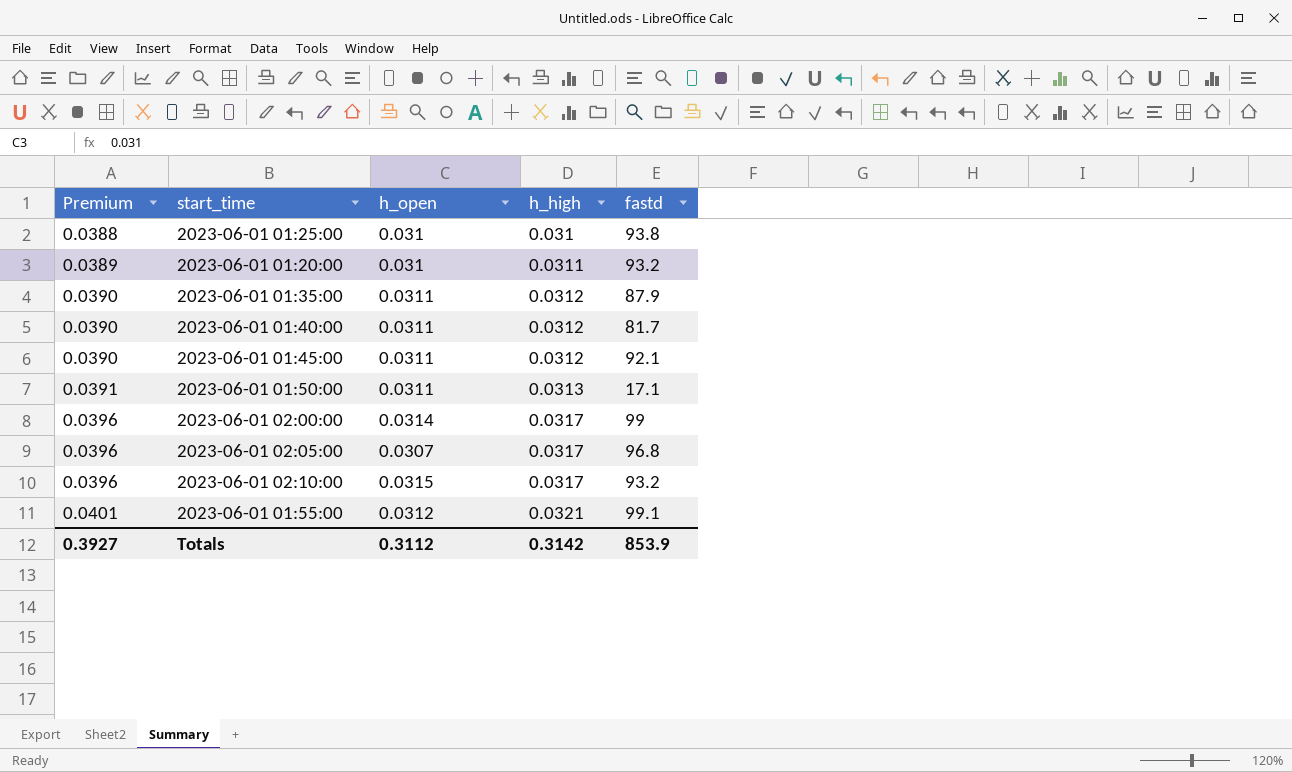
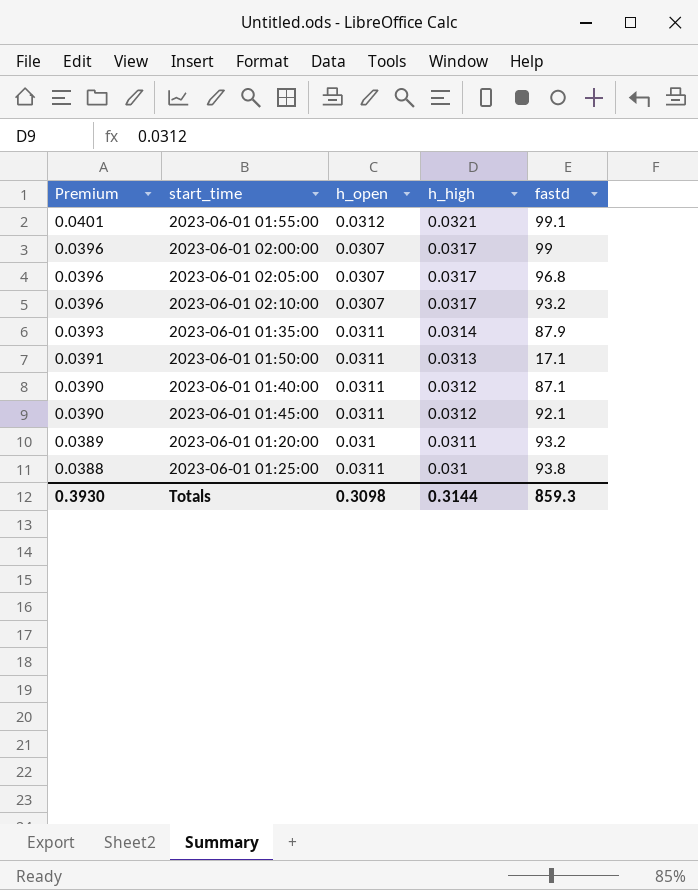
row order: Premium ascending -> Premium descending
2023-06-01 02:00:00 | h_open: 0.0314 -> 0.0307
2023-06-01 02:10:00 | h_open: 0.0315 -> 0.0307
2023-06-01 01:35:00 | Premium: 0.0390 -> 0.0393
2023-06-01 01:35:00 | h_high: 0.0312 -> 0.0314
2023-06-01 01:40:00 | fastd: 81.7 -> 87.1
2023-06-01 01:25:00 | h_open: 0.031 -> 0.0311
Totals | Premium: 0.3927 -> 0.3930
Totals | h_open: 0.3112 -> 0.3098
Totals | h_high: 0.3142 -> 0.3144
Totals | fastd: 853.9 -> 859.3

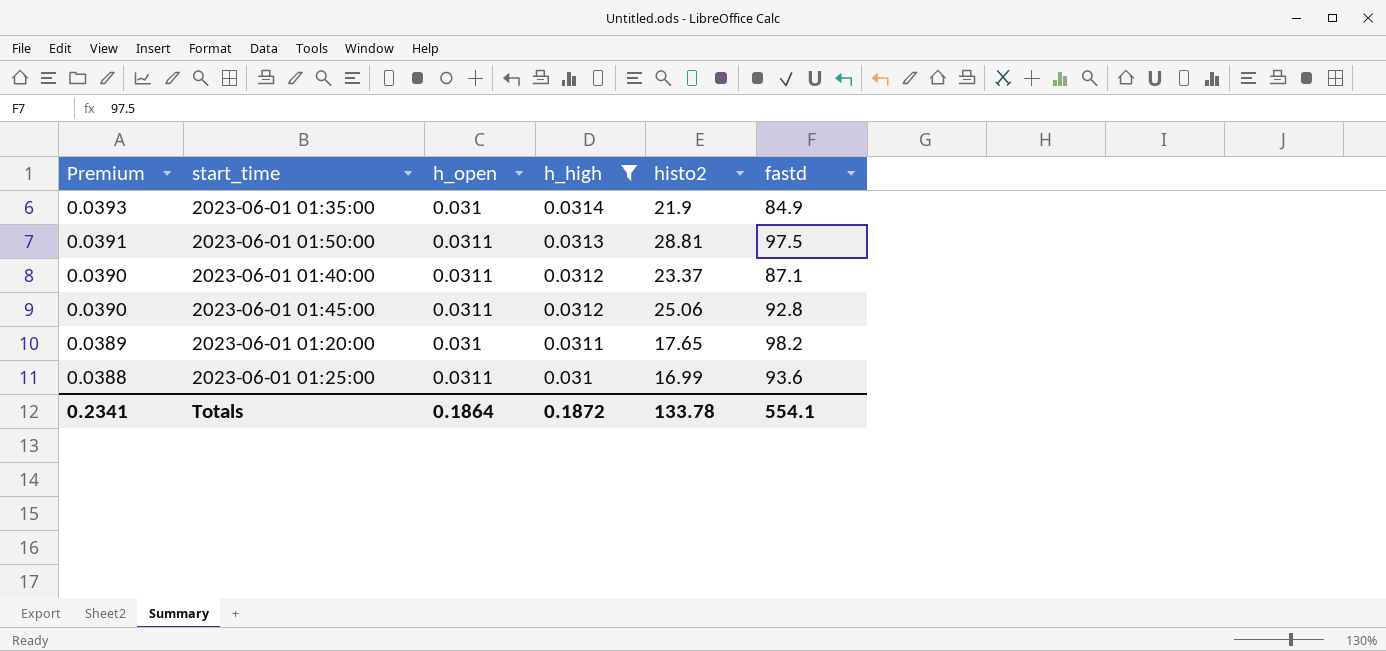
filter: none -> h_high <= 0.0314
column histo2 | position: none -> 5
2023-06-01 01:35:00 | h_open: 0.0311 -> 0.031
2023-06-01 01:35:00 | fastd: 87.9 -> 84.9
2023-06-01 01:50:00 | fastd: 17.1 -> 97.5
2023-06-01 01:45:00 | fastd: 92.1 -> 92.8
2023-06-01 01:20:00 | fastd: 93.2 -> 98.2
2023-06-01 01:25:00 | fastd: 93.8 -> 93.6
Totals | Premium: 0.3930 -> 0.2341
Totals | h_open: 0.3098 -> 0.1864
Totals | h_high: 0.3144 -> 0.1872
Totals | fastd: 859.3 -> 554.1

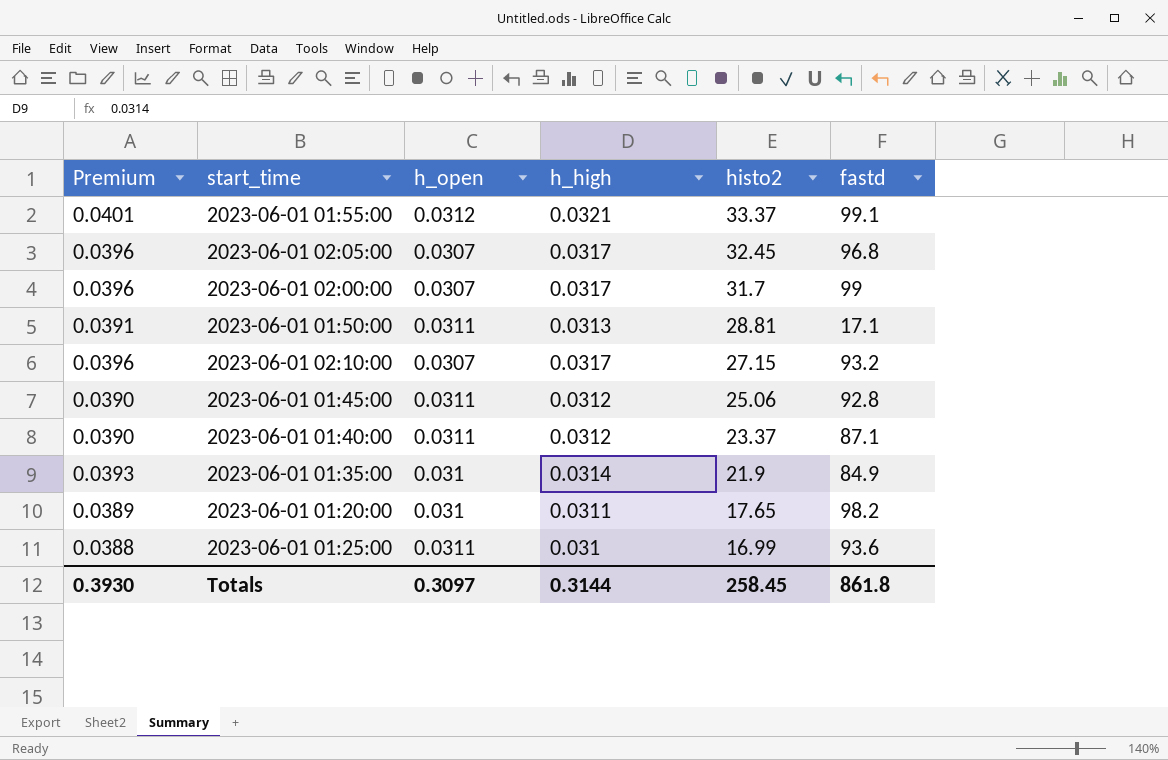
filter: h_high <= 0.0314 -> none
row order: Premium descending -> histo2 descending
2023-06-01 01:50:00 | fastd: 97.5 -> 17.1
Totals | Premium: 0.2341 -> 0.3930
Totals | h_open: 0.1864 -> 0.3097
Totals | h_high: 0.1872 -> 0.3144
Totals | histo2: 133.78 -> 258.45
Totals | fastd: 554.1 -> 861.8

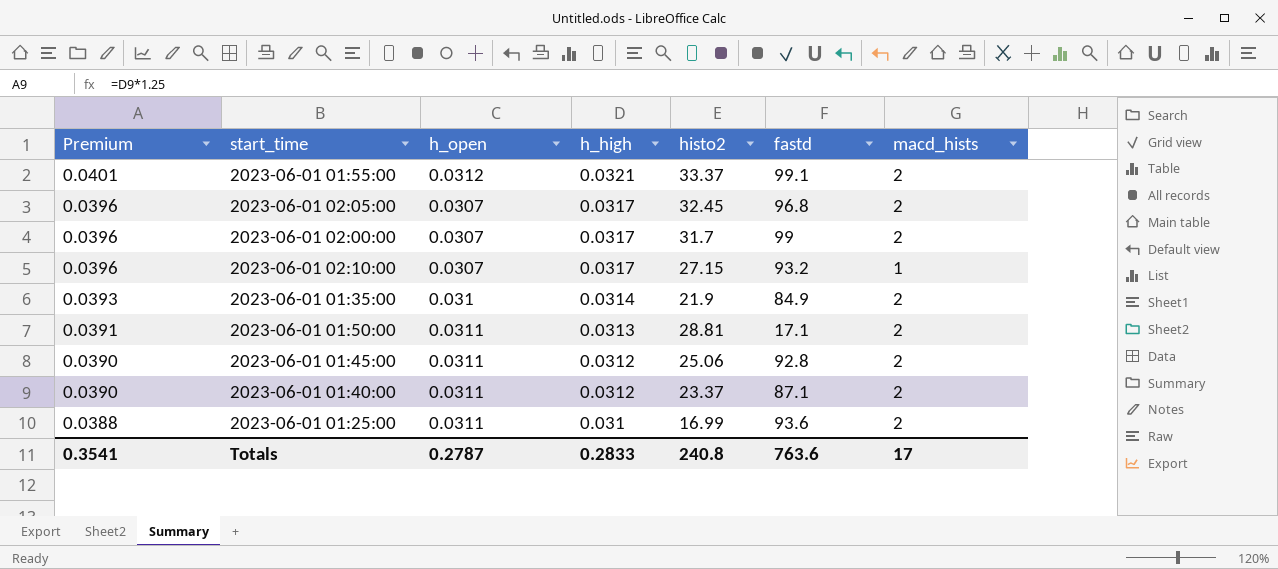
row order: histo2 descending -> Premium descending
column macd_hists | position: none -> 7
row 2023-06-01 01:20:00: 0.0389 | 0.031 | 0.0311 | 17.65 | 98.2 -> none
Totals | Premium: 0.3930 -> 0.3541
Totals | h_open: 0.3097 -> 0.2787
Totals | h_high: 0.3144 -> 0.2833
Totals | histo2: 258.45 -> 240.8
Totals | fastd: 861.8 -> 763.6

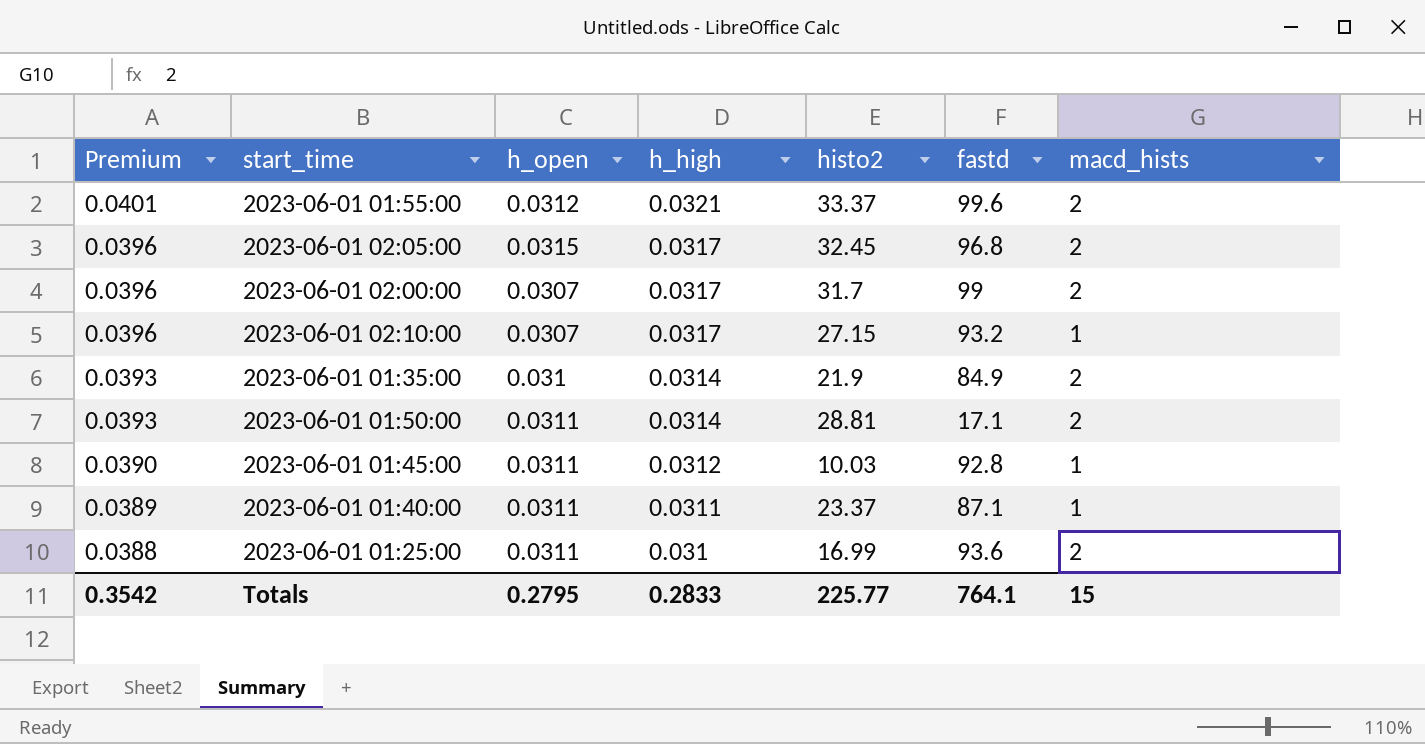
2023-06-01 01:55:00 | fastd: 99.1 -> 99.6
2023-06-01 02:05:00 | h_open: 0.0307 -> 0.0315
2023-06-01 01:50:00 | Premium: 0.0391 -> 0.0393
2023-06-01 01:50:00 | h_high: 0.0313 -> 0.0314
2023-06-01 01:45:00 | histo2: 25.06 -> 10.03
2023-06-01 01:45:00 | macd_hists: 2 -> 1
2023-06-01 01:40:00 | Premium: 0.0390 -> 0.0389
2023-06-01 01:40:00 | h_high: 0.0312 -> 0.0311
2023-06-01 01:40:00 | macd_hists: 2 -> 1
Totals | Premium: 0.3541 -> 0.3542
Totals | h_open: 0.2787 -> 0.2795
Totals | histo2: 240.8 -> 225.77
Totals | fastd: 763.6 -> 764.1
Totals | macd_hists: 17 -> 15

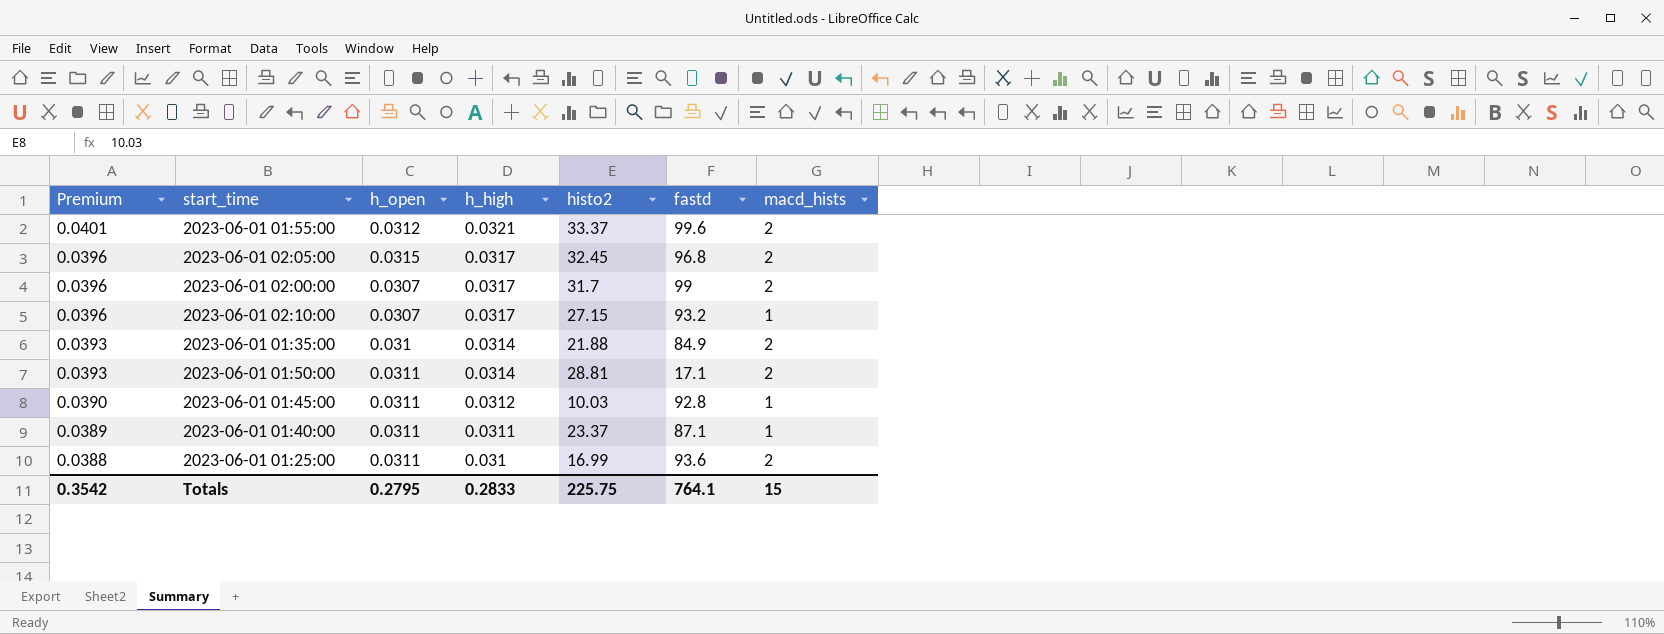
2023-06-01 01:35:00 | histo2: 21.9 -> 21.88
Totals | histo2: 225.77 -> 225.75

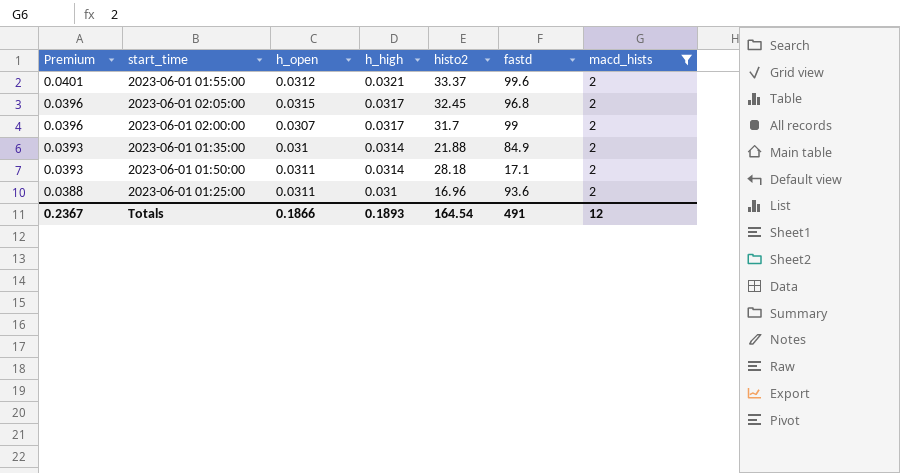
filter: none -> macd_hists = 2
2023-06-01 01:50:00 | histo2: 28.81 -> 28.18
2023-06-01 01:25:00 | histo2: 16.99 -> 16.96
Totals | Premium: 0.3542 -> 0.2367
Totals | h_open: 0.2795 -> 0.1866
Totals | h_high: 0.2833 -> 0.1893
Totals | histo2: 225.75 -> 164.54
Totals | fastd: 764.1 -> 491
Totals | macd_hists: 15 -> 12

